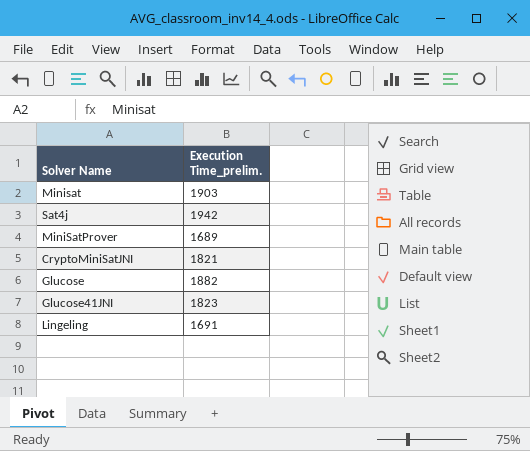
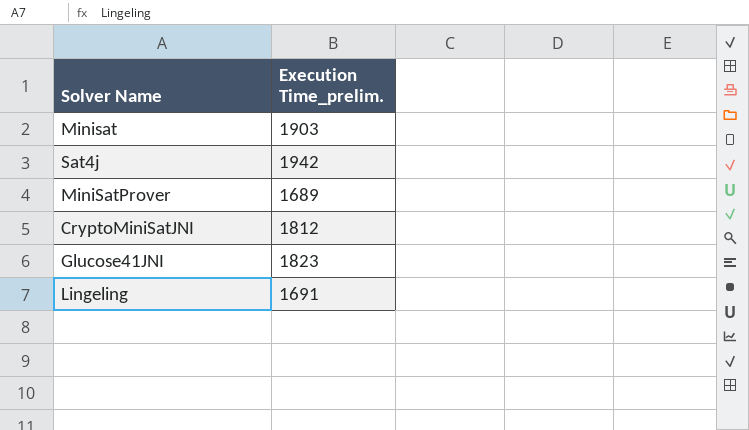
row Glucose: 1882 -> none
CryptoMiniSatJNI | Execution Time_prelim.: 1821 -> 1812

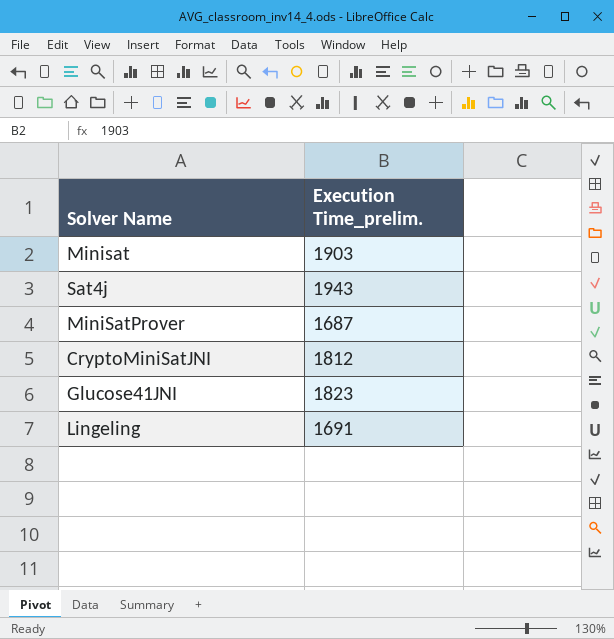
Sat4j | Execution Time_prelim.: 1942 -> 1943
MiniSatProver | Execution Time_prelim.: 1689 -> 1687

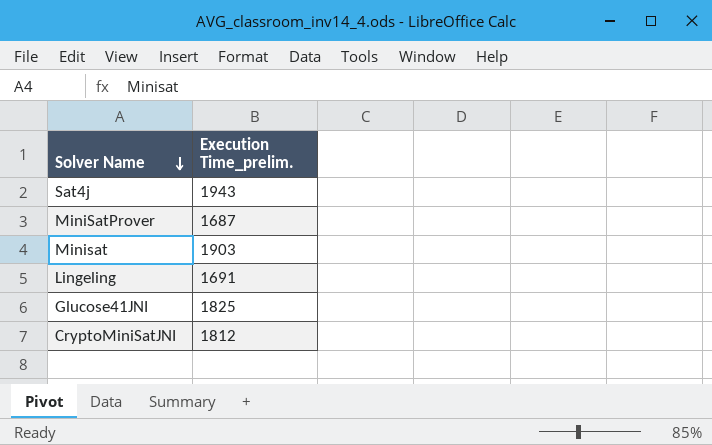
row order: none -> Solver Name descending
Glucose41JNI | Execution Time_prelim.: 1823 -> 1825

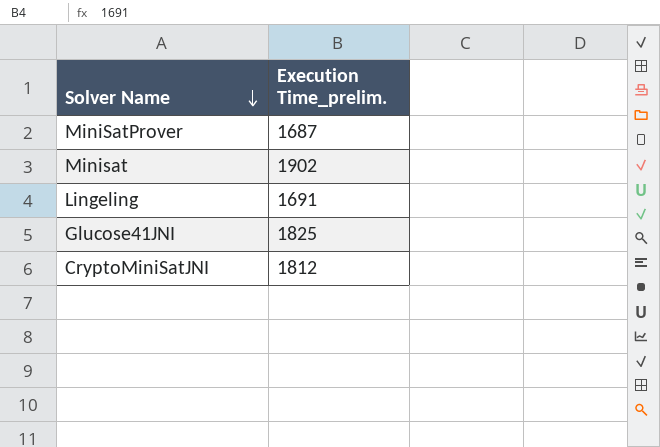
row Sat4j: 1943 -> none
Minisat | Execution Time_prelim.: 1903 -> 1902

